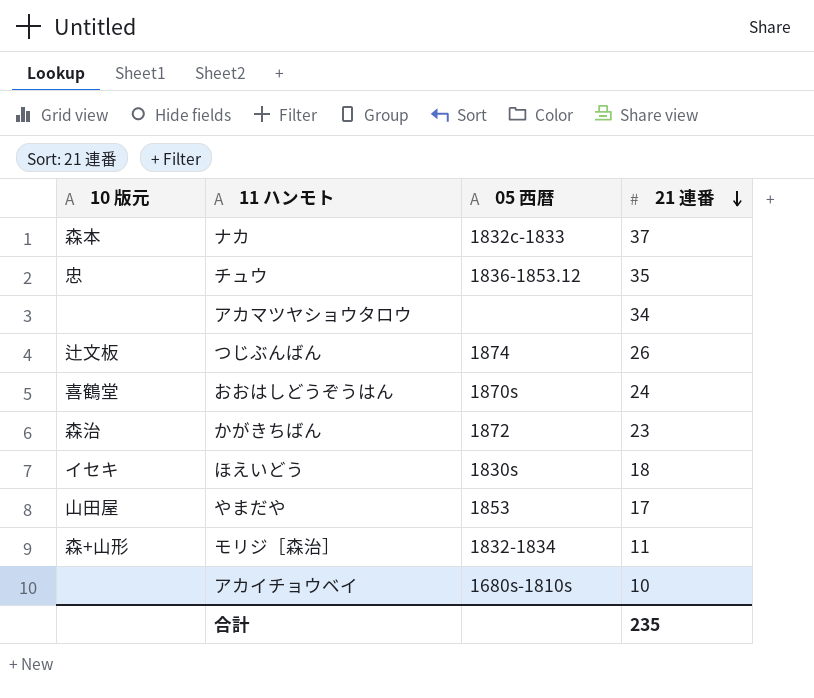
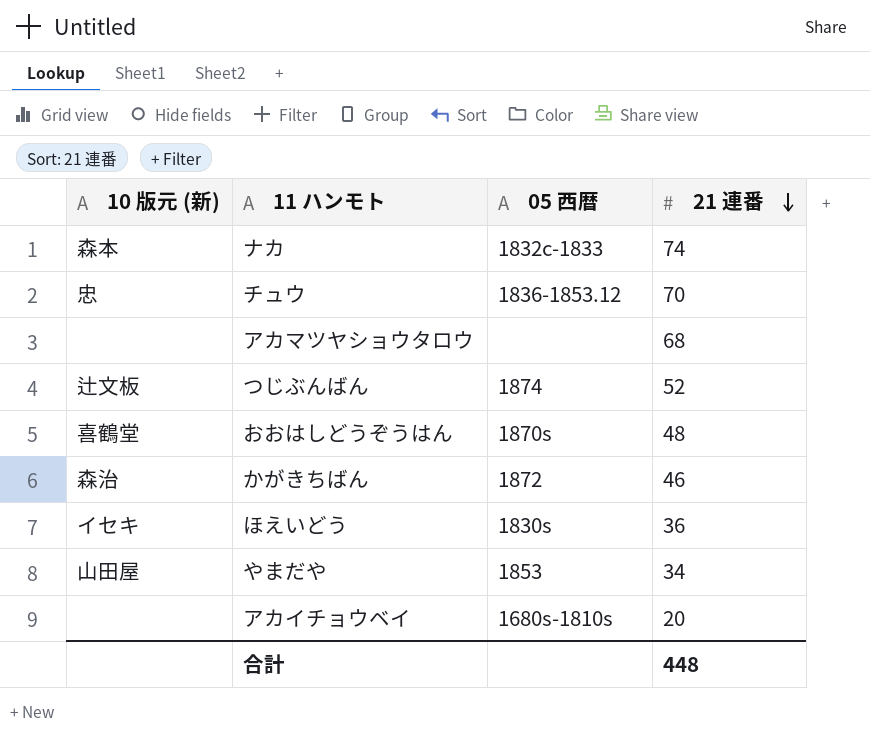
column name: 10 版元 -> 10 版元 (新)
row モリジ［森治］: 森+山形 | 1832-1834 | 11 -> none
ナカ | 21 連番: 37 -> 74
チュウ | 21 連番: 35 -> 70
アカマツヤショウタロウ | 21 連番: 34 -> 68
つじぶんばん | 21 連番: 26 -> 52
おおはしどうぞうはん | 21 連番: 24 -> 48
かがきちばん | 21 連番: 23 -> 46
ほえいどう | 21 連番: 18 -> 36
やまだや | 21 連番: 17 -> 34
アカイチョウベイ | 21 連番: 10 -> 20
合計 | 21 連番: 235 -> 448

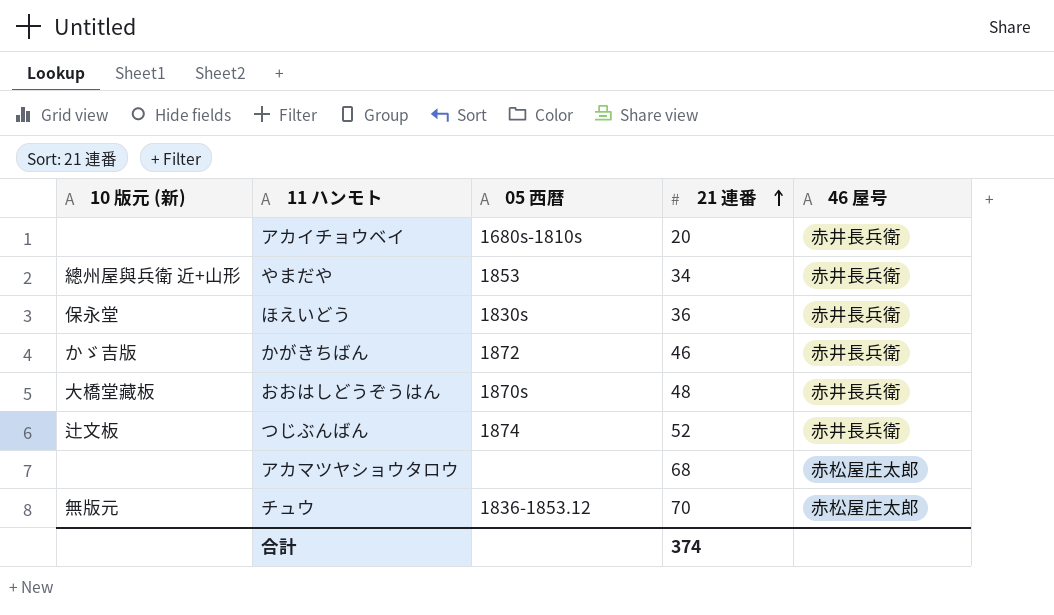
row order: 21 連番 descending -> 21 連番 ascending
column 46 屋号 | position: none -> 5
row ナカ: 森本 | 1832c-1833 | 74 -> none
やまだや | 10 版元 (新): 山田屋 -> 總州屋與兵衛 近+山形
ほえいどう | 10 版元 (新): イセキ -> 保永堂
かがきちばん | 10 版元 (新): 森治 -> かゞ吉版
おおはしどうぞうはん | 10 版元 (新): 喜鶴堂 -> 大橋堂藏板
チュウ | 10 版元 (新): 忠 -> 無版元
合計 | 21 連番: 448 -> 374

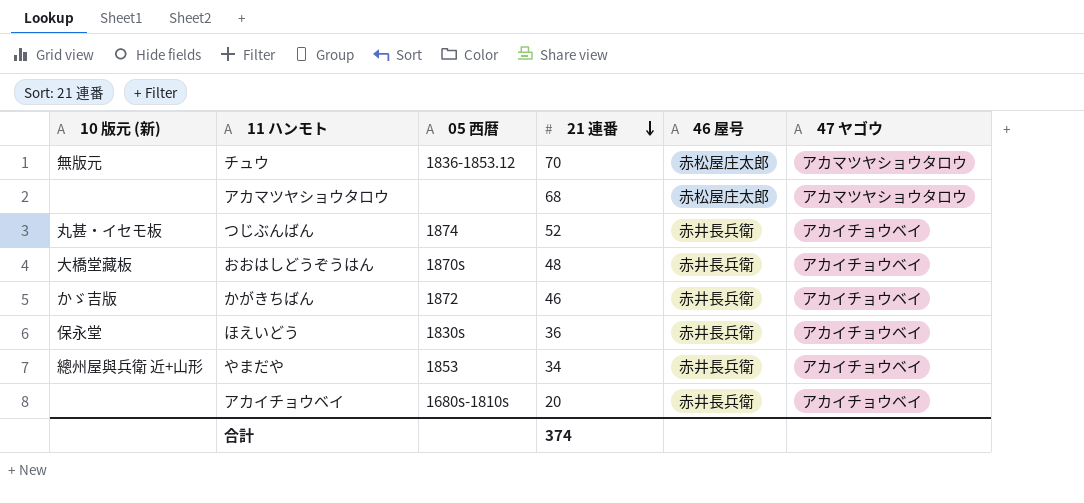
row order: 21 連番 ascending -> 21 連番 descending
column 47 ヤゴウ | position: none -> 6
つじぶんばん | 10 版元 (新): 辻文板 -> 丸甚・イセモ板

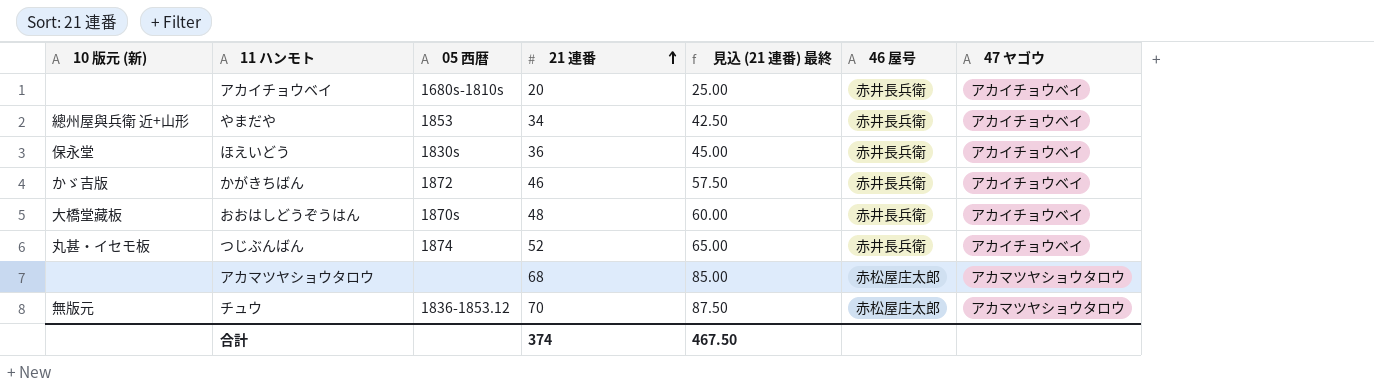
row order: 21 連番 descending -> 21 連番 ascending
column 見込 (21 連番) 最終 | formula: none -> [21 連番] * 1.25

